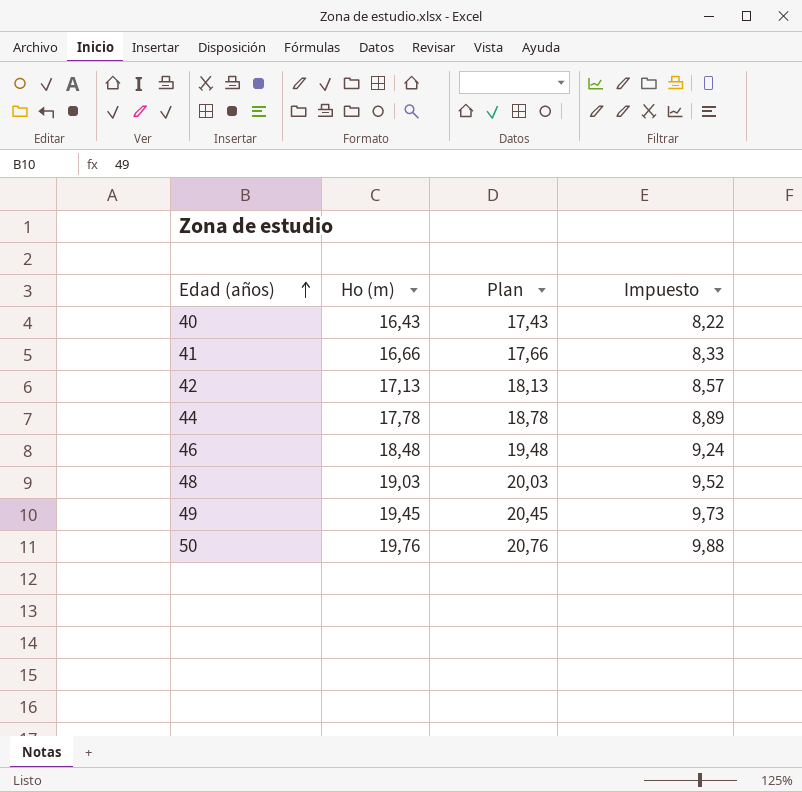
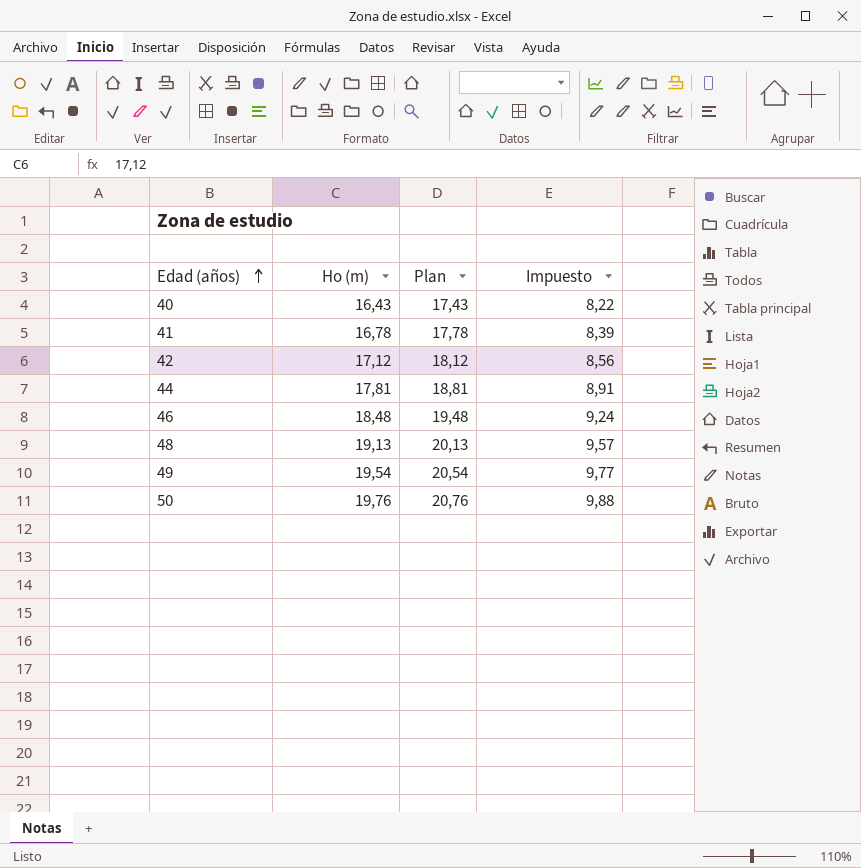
41 | Ho (m): 16,66 -> 16,78
41 | Plan: 17,66 -> 17,78
41 | Impuesto: 8,33 -> 8,39
42 | Ho (m): 17,13 -> 17,12
42 | Plan: 18,13 -> 18,12
42 | Impuesto: 8,57 -> 8,56
44 | Ho (m): 17,78 -> 17,81
44 | Plan: 18,78 -> 18,81
44 | Impuesto: 8,89 -> 8,91
48 | Ho (m): 19,03 -> 19,13
48 | Plan: 20,03 -> 20,13
48 | Impuesto: 9,52 -> 9,57
49 | Ho (m): 19,45 -> 19,54
49 | Plan: 20,45 -> 20,54
49 | Impuesto: 9,73 -> 9,77

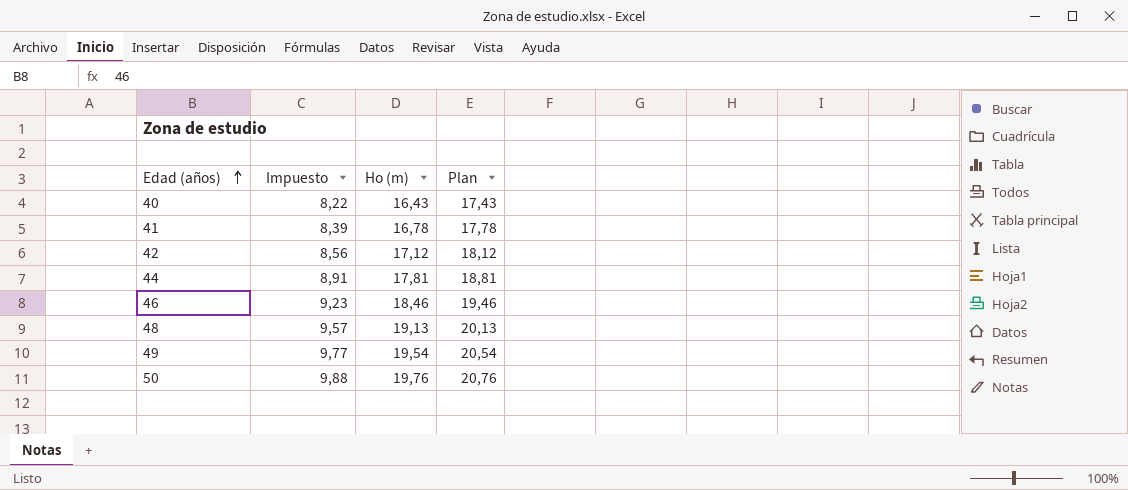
column Impuesto | position: 4 -> 2
46 | Impuesto: 9,24 -> 9,23
46 | Ho (m): 18,48 -> 18,46
46 | Plan: 19,48 -> 19,46

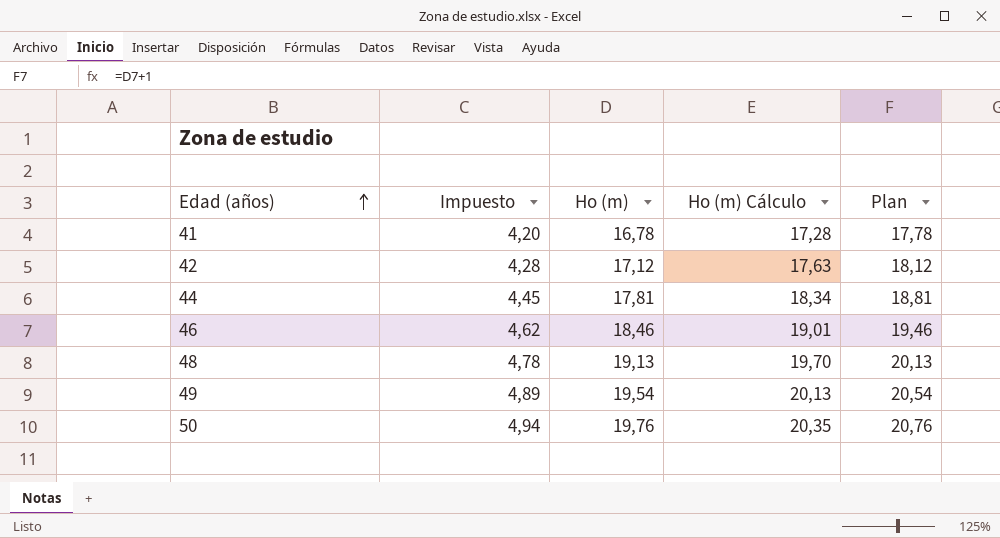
column Impuesto | formula: [Ho (m)] * 0,5 -> [Ho (m)] * 0,25
column Ho (m) Cálculo | formula: none -> [Ho (m)] * 1,03
row 40: 8,22 | 16,43 | 17,43 -> none

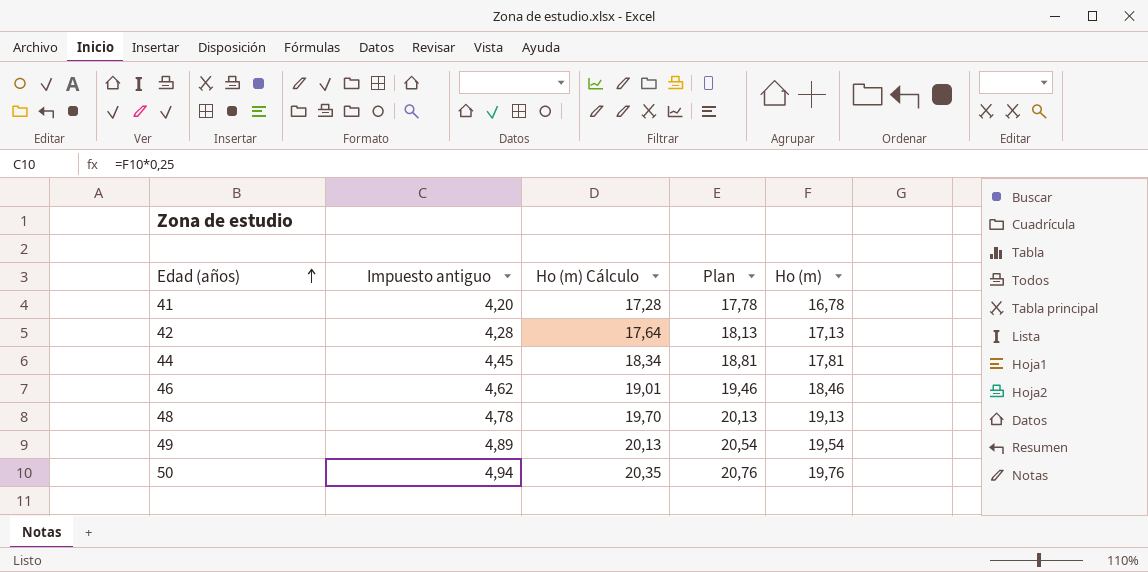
column name: Impuesto -> Impuesto antiguo
column Ho (m) | position: 3 -> 5
42 | Ho (m) Cálculo: 17,63 -> 17,64
42 | Plan: 18,12 -> 18,13
42 | Ho (m): 17,12 -> 17,13

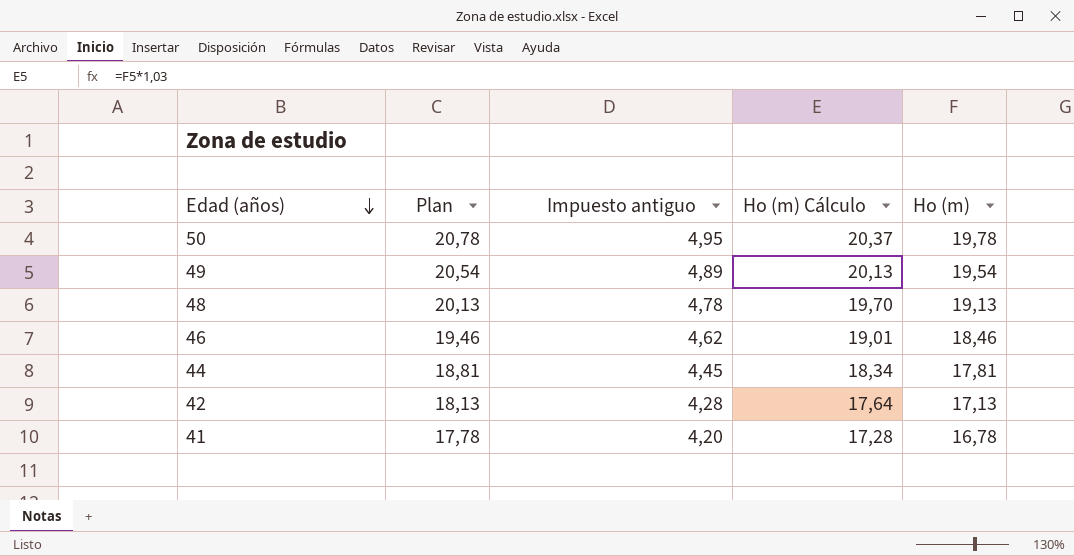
row order: Edad (años) ascending -> Edad (años) descending
column Plan | position: 4 -> 2
50 | Plan: 20,76 -> 20,78
50 | Impuesto antiguo: 4,94 -> 4,95
50 | Ho (m) Cálculo: 20,35 -> 20,37
50 | Ho (m): 19,76 -> 19,78

